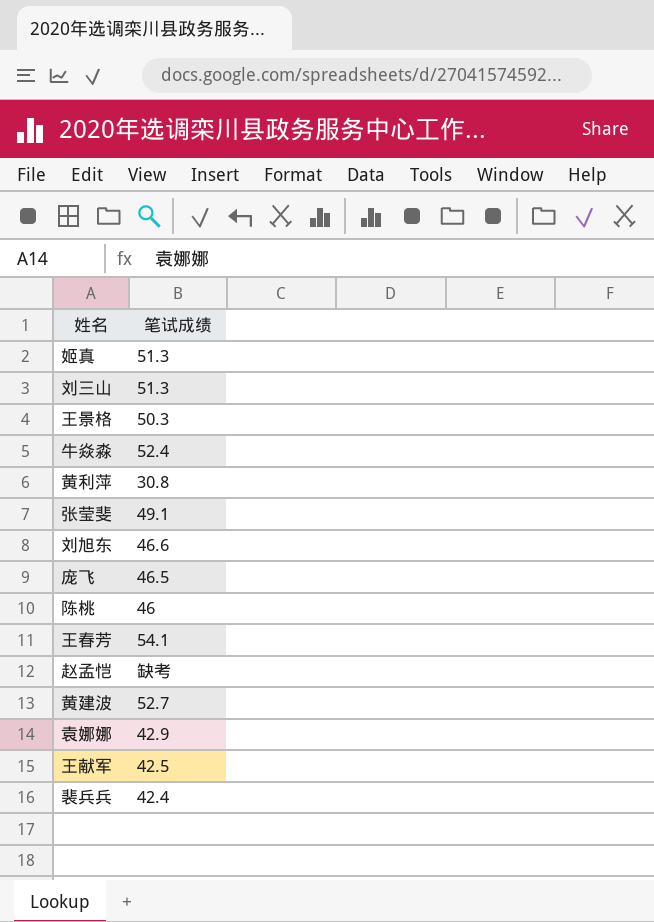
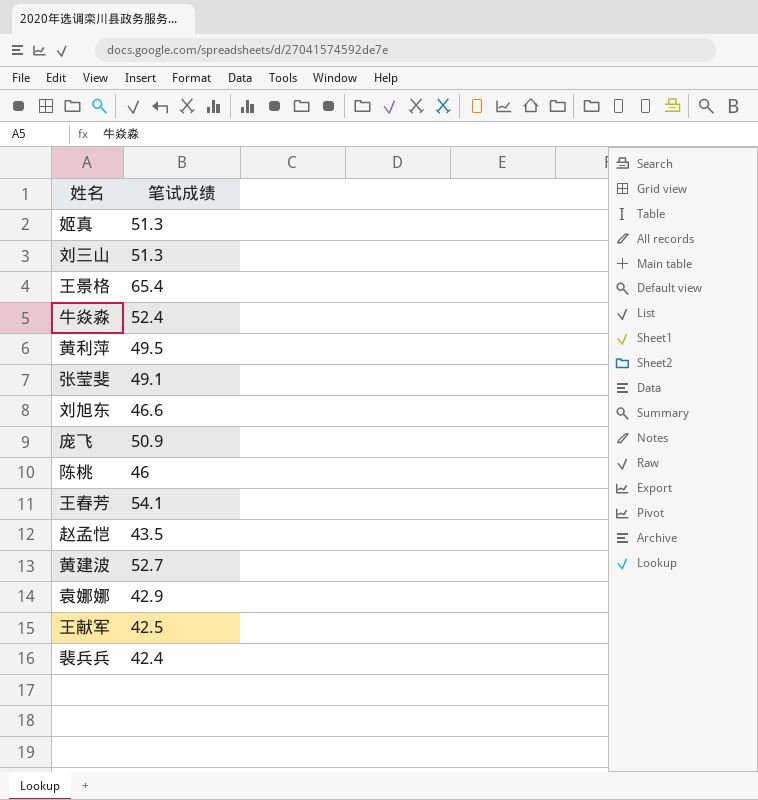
王景格 | 笔试成绩: 50.3 -> 65.4
黄利萍 | 笔试成绩: 30.8 -> 49.5
庞飞 | 笔试成绩: 46.5 -> 50.9
赵孟恺 | 笔试成绩: 缺考 -> 43.5

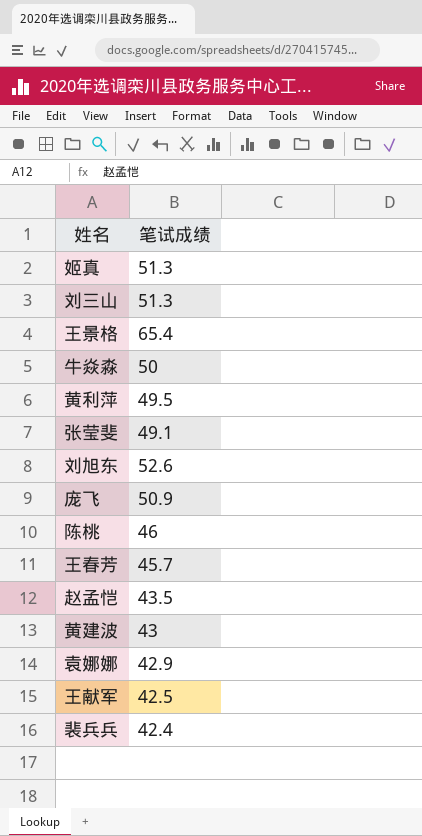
牛焱淼 | 笔试成绩: 52.4 -> 50
刘旭东 | 笔试成绩: 46.6 -> 52.6
王春芳 | 笔试成绩: 54.1 -> 45.7
黄建波 | 笔试成绩: 52.7 -> 43

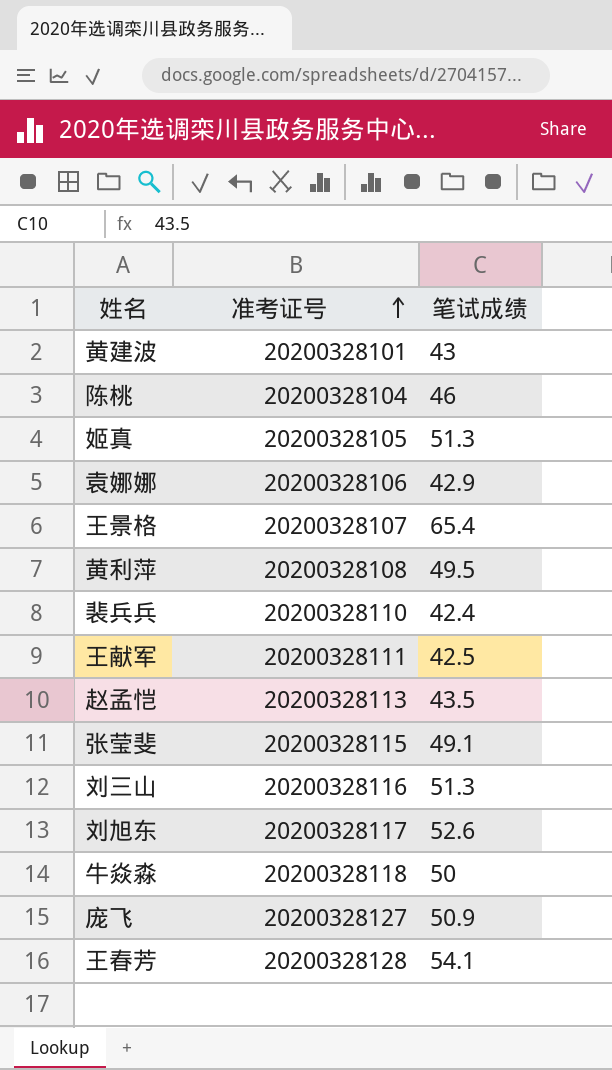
row order: none -> 准考证号 ascending
column 准考证号 | position: none -> 2
王春芳 | 笔试成绩: 45.7 -> 54.1

